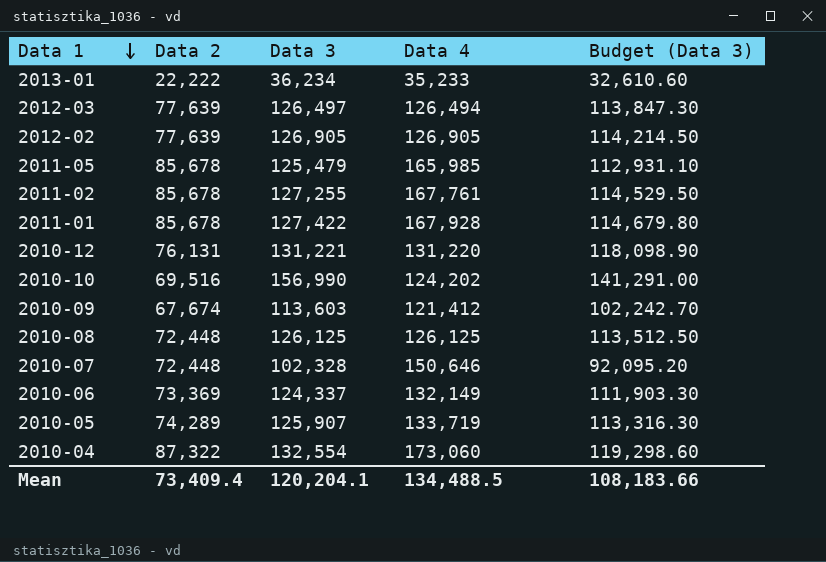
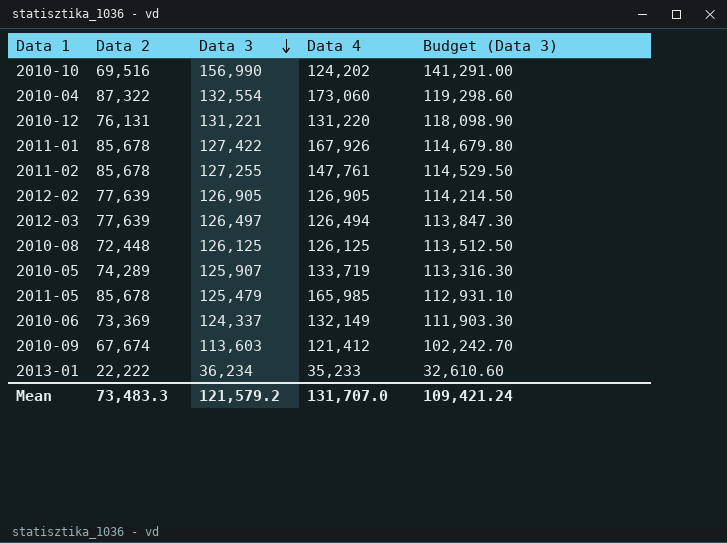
row order: Data 1 descending -> Data 3 descending
row 2010-07: 72,448 | 102,328 | 150,646 | 92,095.20 -> none
2011-01 | Data 4: 167,928 -> 167,926
2011-02 | Data 4: 167,761 -> 147,761
Mean | Data 2: 73,409.4 -> 73,483.3
Mean | Data 3: 120,204.1 -> 121,579.2
Mean | Data 4: 134,488.5 -> 131,707.0
Mean | Budget (Data 3): 108,183.66 -> 109,421.24

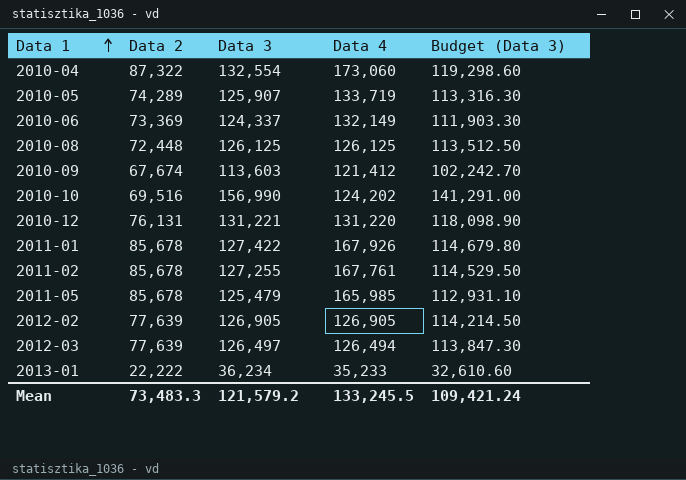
row order: Data 3 descending -> Data 1 ascending
2011-02 | Data 4: 147,761 -> 167,761
Mean | Data 4: 131,707.0 -> 133,245.5

